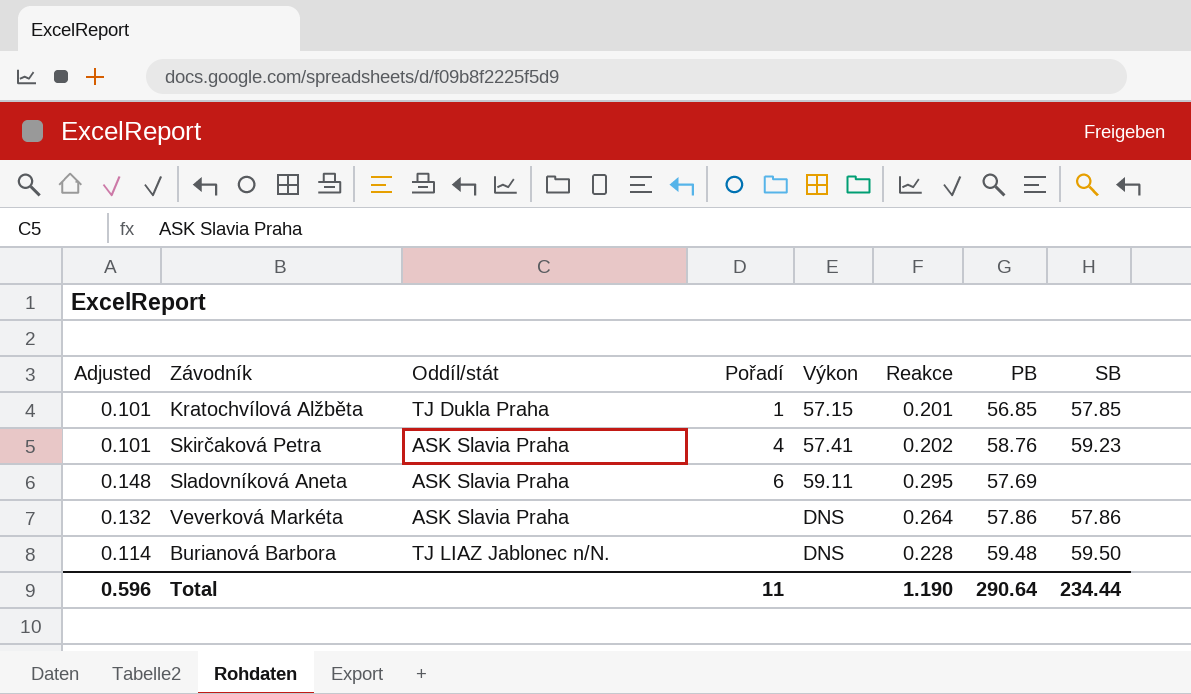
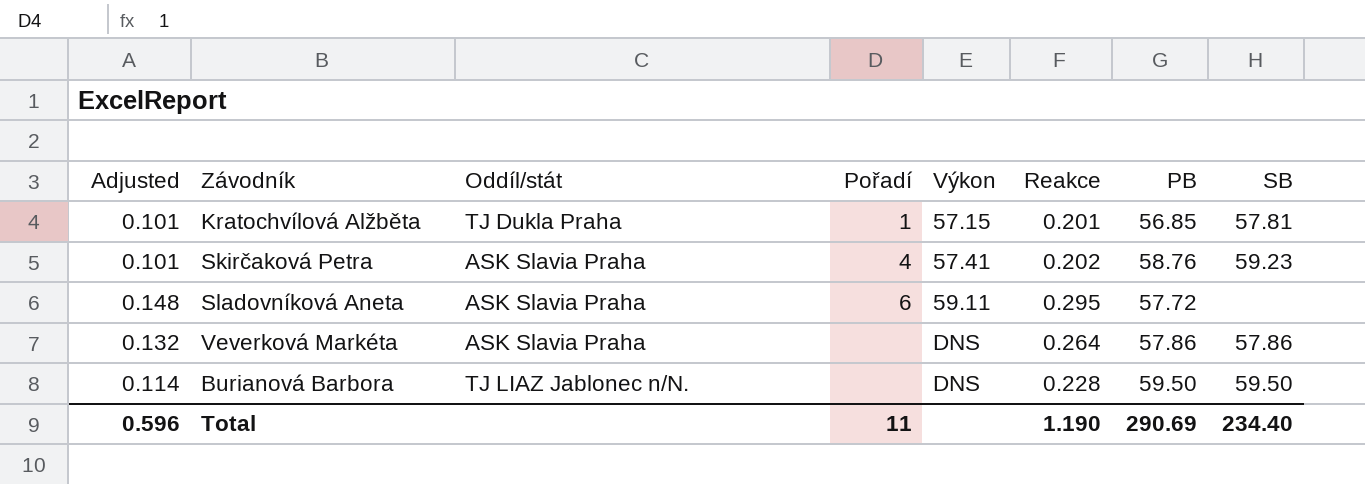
Kratochvílová Alžběta | SB: 57.85 -> 57.81
Sladovníková Aneta | PB: 57.69 -> 57.72
Burianová Barbora | PB: 59.48 -> 59.50
Total | PB: 290.64 -> 290.69
Total | SB: 234.44 -> 234.40

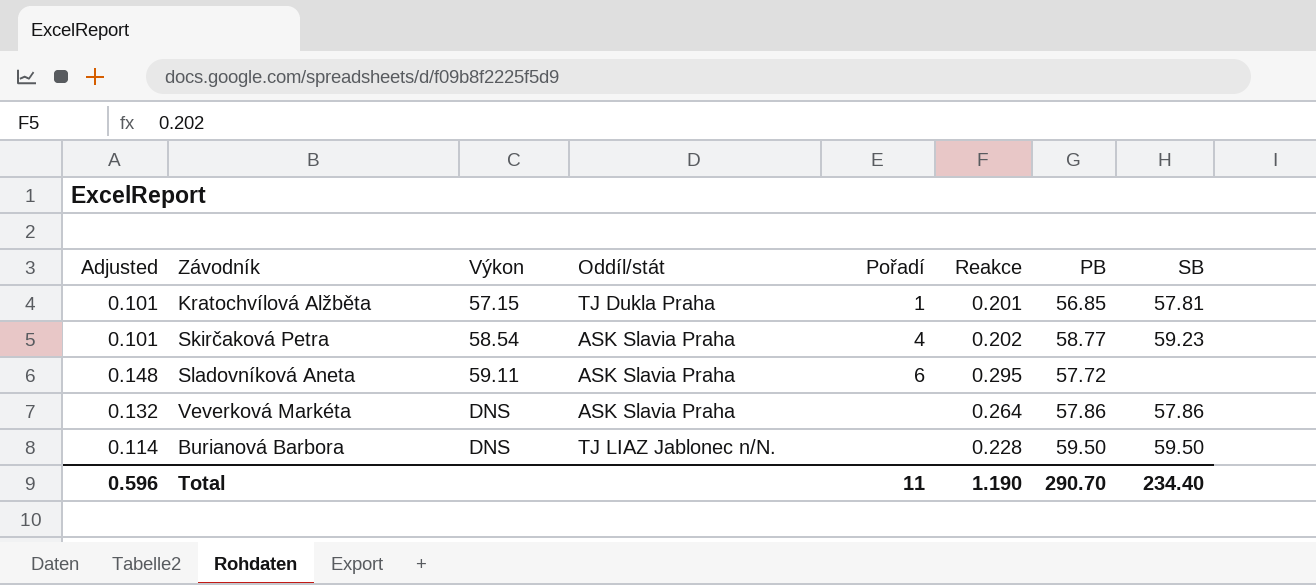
column Výkon | position: 5 -> 3
Skirčaková Petra | Výkon: 57.41 -> 58.54
Skirčaková Petra | PB: 58.76 -> 58.77
Total | PB: 290.69 -> 290.70

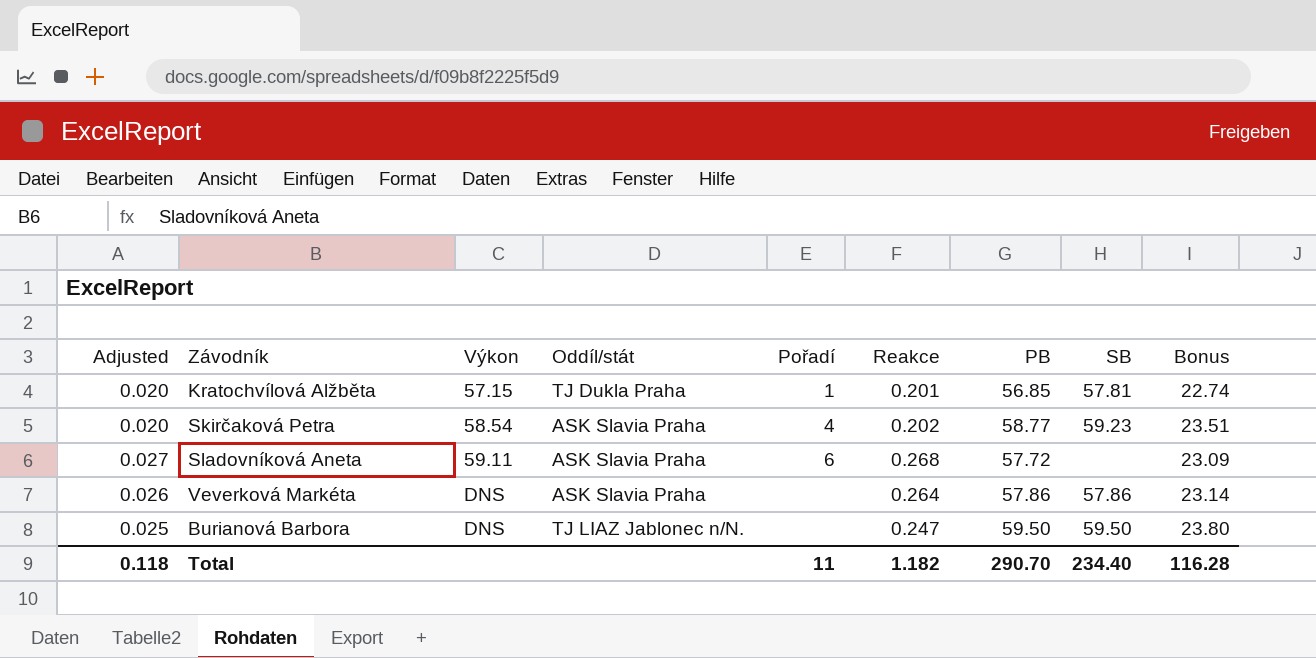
column Adjusted | formula: [Reakce] * 0.5 -> [Reakce] * 0.1
column Bonus | formula: none -> [PB] * 0.4
Sladovníková Aneta | Reakce: 0.295 -> 0.268
Burianová Barbora | Reakce: 0.228 -> 0.247
Total | Adjusted: 0.596 -> 0.118
Total | Reakce: 1.190 -> 1.182

